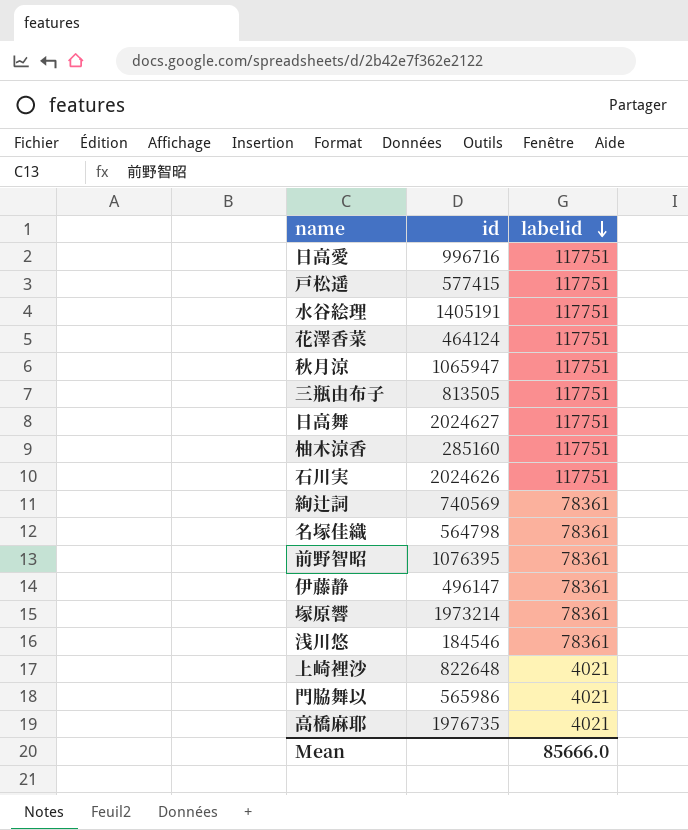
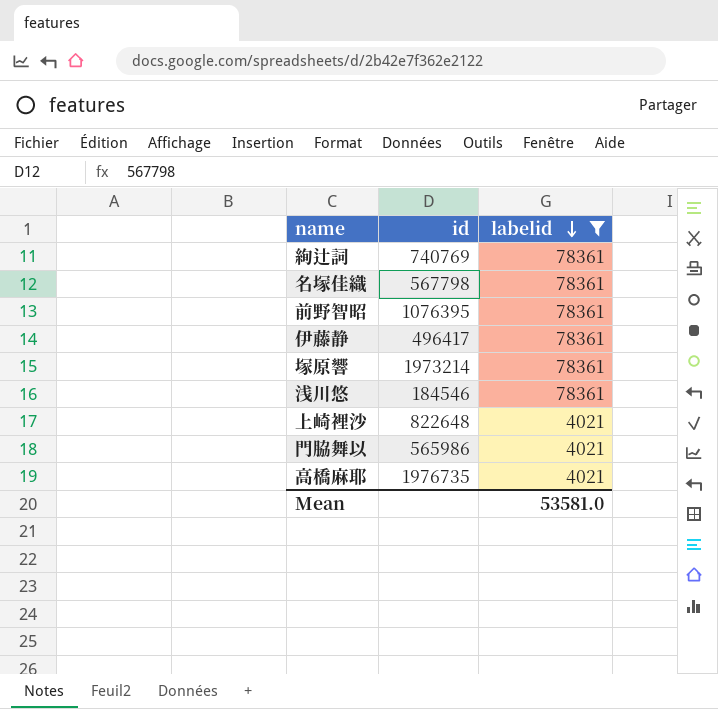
filter: none -> labelid != 117751
絢辻詞 | id: 740569 -> 740769
名塚佳織 | id: 564798 -> 567798
伊藤静 | id: 496147 -> 496417
Mean | labelid: 85666.0 -> 53581.0

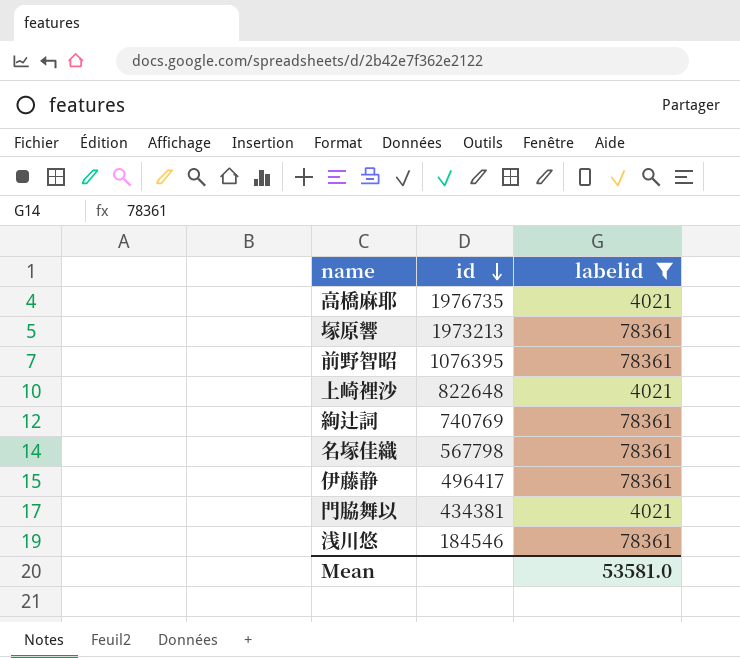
row order: labelid descending -> id descending
塚原響 | id: 1973214 -> 1973213
門脇舞以 | id: 565986 -> 434381

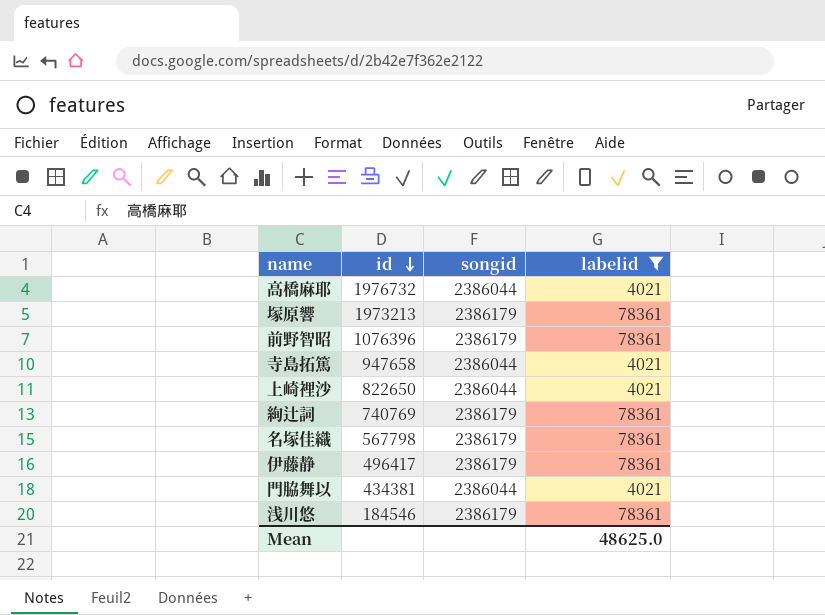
column songid | position: none -> 3
高橋麻耶 | id: 1976735 -> 1976732
前野智昭 | id: 1076395 -> 1076396
row 寺島拓篤: none -> 947658 | 2386044 | 4021
上崎裡沙 | id: 822648 -> 822650
Mean | labelid: 53581.0 -> 48625.0

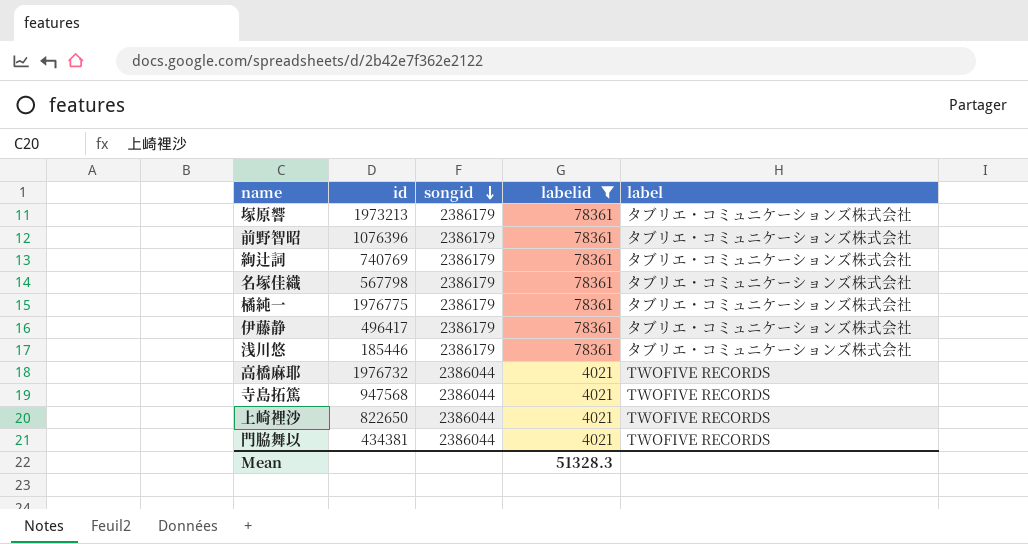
row order: id descending -> songid descending
column label | position: none -> 5
row 橘純一: none -> 1976775 | 2386179 | 78361 | タブリエ・コミュニケーションズ株式会社
浅川悠 | id: 184546 -> 185446
寺島拓篤 | id: 947658 -> 947568
Mean | labelid: 48625.0 -> 51328.3

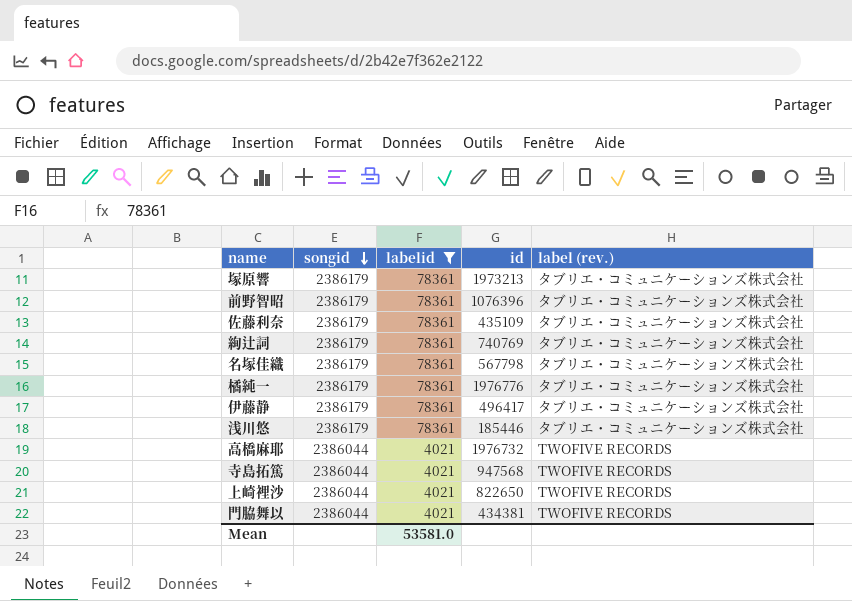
column id | position: 2 -> 4
column name: label -> label (rev.)
row 佐藤利奈: none -> 2386179 | 78361 | 435109 | タブリエ・コミュニケーションズ株式会社
橘純一 | id: 1976775 -> 1976776
Mean | labelid: 51328.3 -> 53581.0

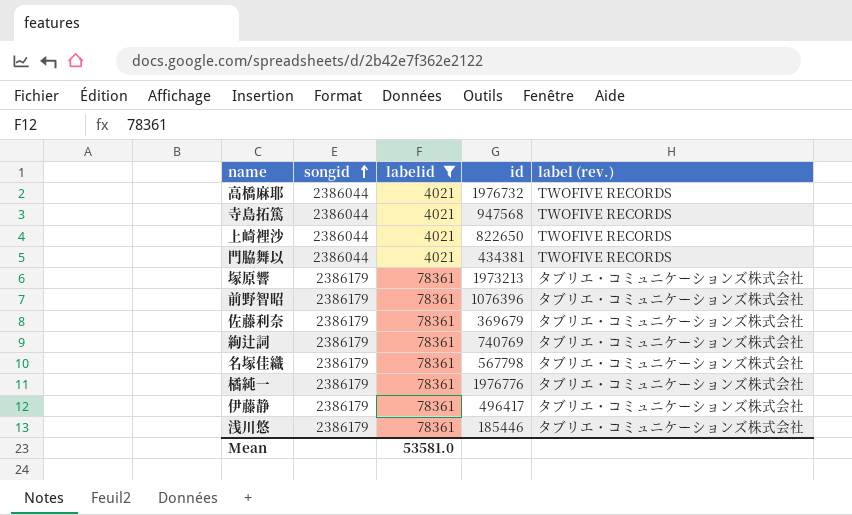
row order: songid descending -> songid ascending
佐藤利奈 | id: 435109 -> 369679

